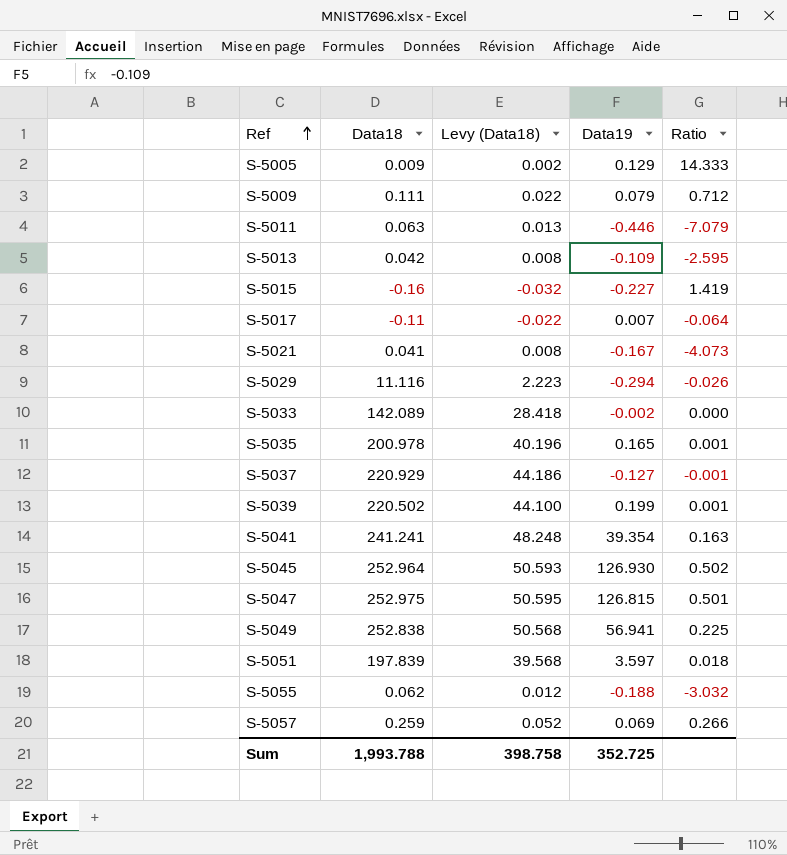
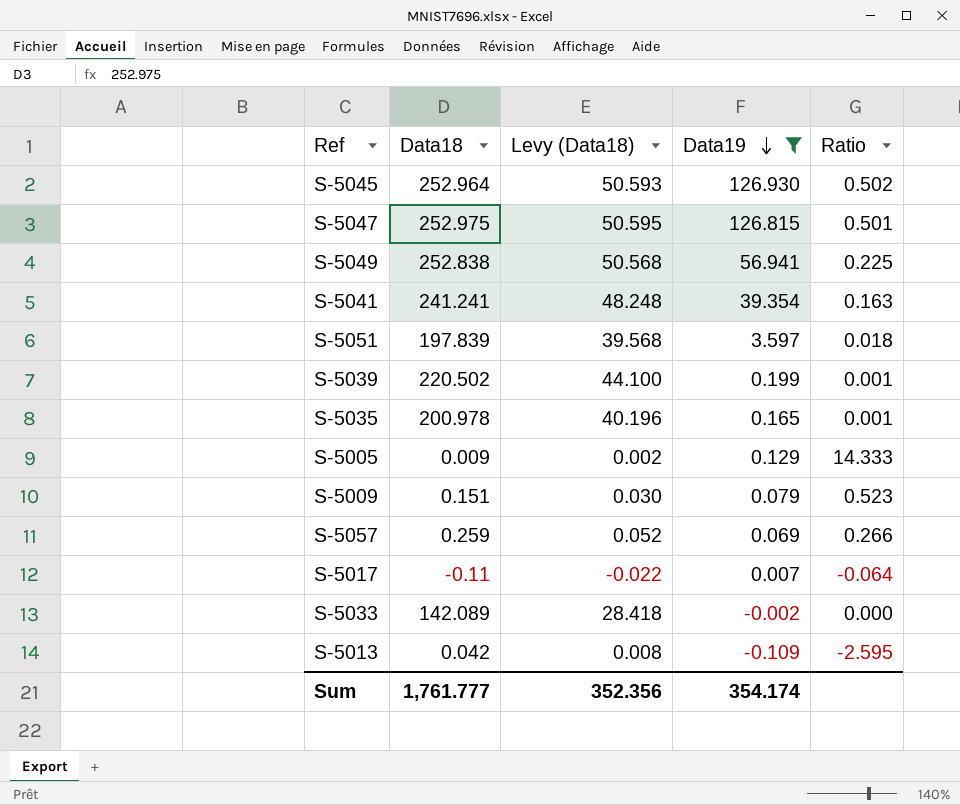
filter: none -> Data19 >= -0.109
row order: Ref ascending -> Data19 descending
S-5009 | Data18: 0.111 -> 0.151
S-5009 | Levy (Data18): 0.022 -> 0.030
S-5009 | Ratio: 0.712 -> 0.523
Sum | Data18: 1,993.788 -> 1,761.777
Sum | Levy (Data18): 398.758 -> 352.356
Sum | Data19: 352.725 -> 354.174

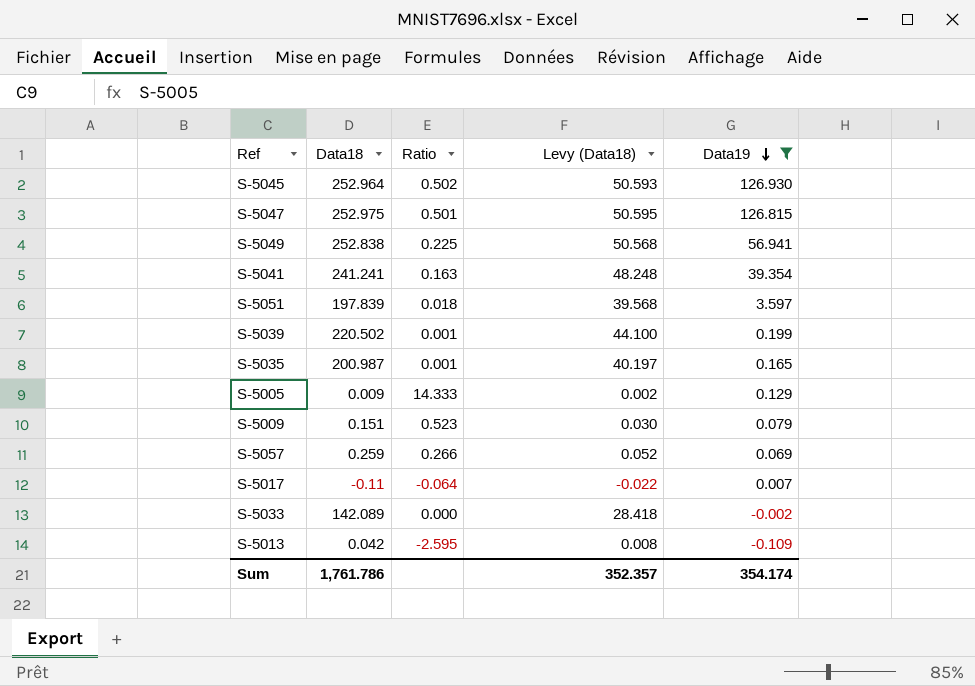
column Ratio | position: 5 -> 3
S-5035 | Data18: 200.978 -> 200.987
S-5035 | Levy (Data18): 40.196 -> 40.197
Sum | Data18: 1,761.777 -> 1,761.786
Sum | Levy (Data18): 352.356 -> 352.357

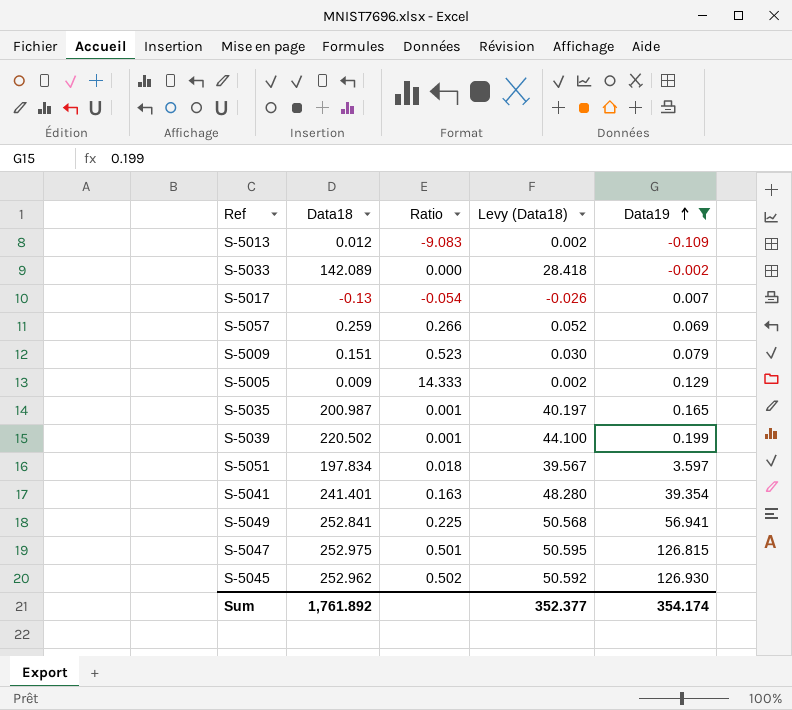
row order: Data19 descending -> Data19 ascending
S-5013 | Data18: 0.042 -> 0.012
S-5013 | Ratio: -2.595 -> -9.083
S-5013 | Levy (Data18): 0.008 -> 0.002
S-5017 | Data18: -0.11 -> -0.13
S-5017 | Ratio: -0.064 -> -0.054
S-5017 | Levy (Data18): -0.022 -> -0.026
S-5051 | Data18: 197.839 -> 197.834
S-5051 | Levy (Data18): 39.568 -> 39.567
S-5041 | Data18: 241.241 -> 241.401
S-5041 | Levy (Data18): 48.248 -> 48.280
S-5049 | Data18: 252.838 -> 252.841
S-5045 | Data18: 252.964 -> 252.962
S-5045 | Levy (Data18): 50.593 -> 50.592
Sum | Data18: 1,761.786 -> 1,761.892
Sum | Levy (Data18): 352.357 -> 352.377

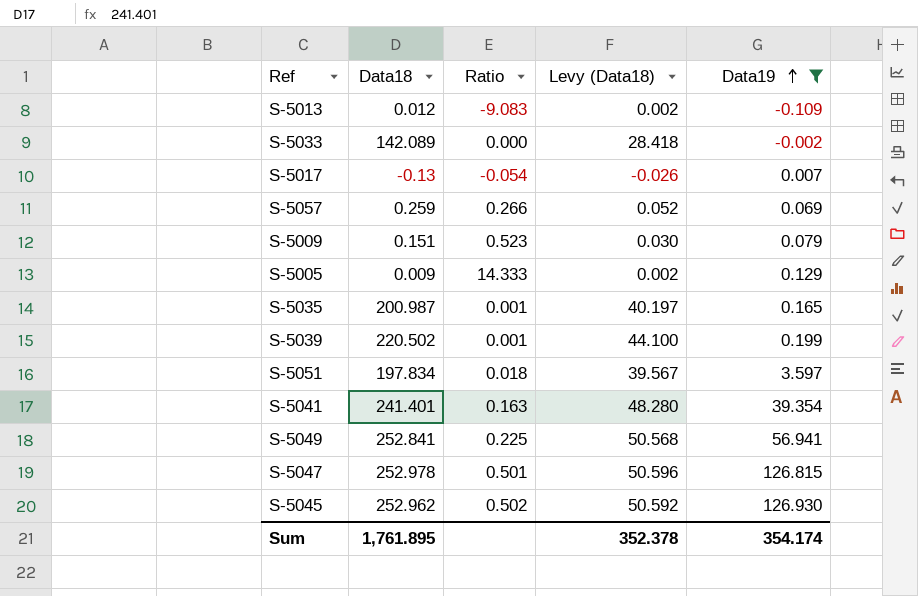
S-5047 | Data18: 252.975 -> 252.978
S-5047 | Levy (Data18): 50.595 -> 50.596
Sum | Data18: 1,761.892 -> 1,761.895
Sum | Levy (Data18): 352.377 -> 352.378

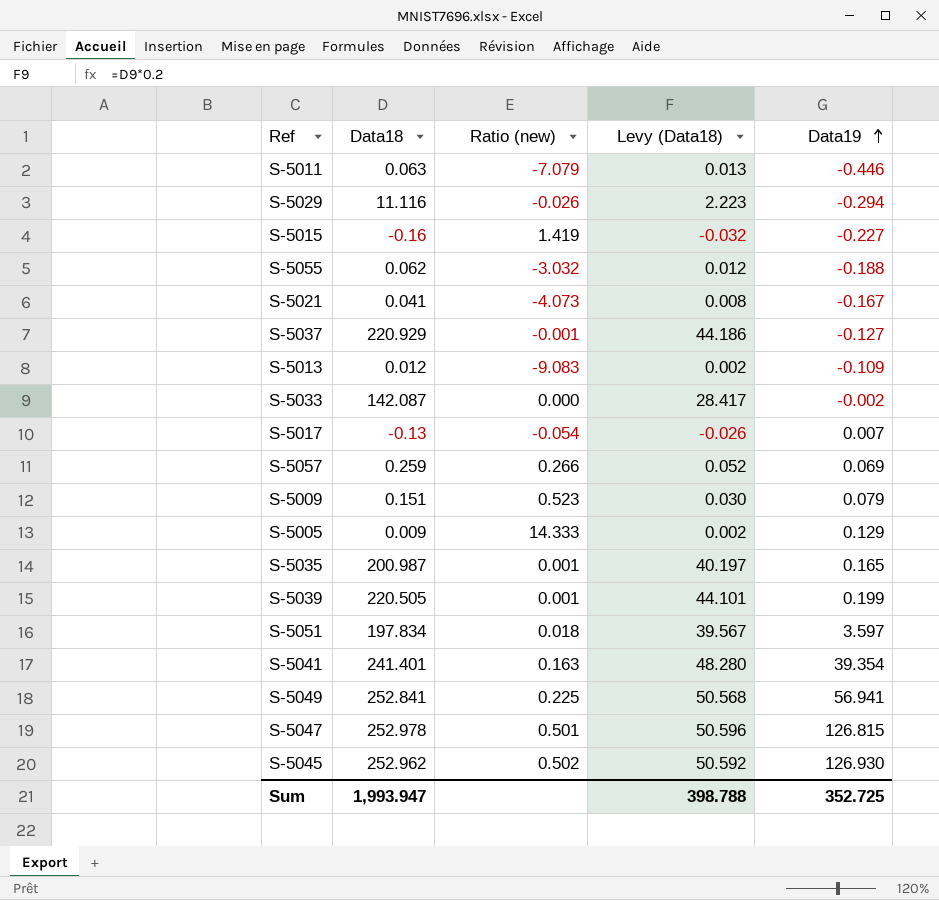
filter: Data19 >= -0.109 -> none
column name: Ratio -> Ratio (new)
S-5033 | Data18: 142.089 -> 142.087
S-5033 | Levy (Data18): 28.418 -> 28.417
S-5039 | Data18: 220.502 -> 220.505
S-5039 | Levy (Data18): 44.100 -> 44.101
Sum | Data18: 1,761.895 -> 1,993.947
Sum | Levy (Data18): 352.378 -> 398.788
Sum | Data19: 354.174 -> 352.725

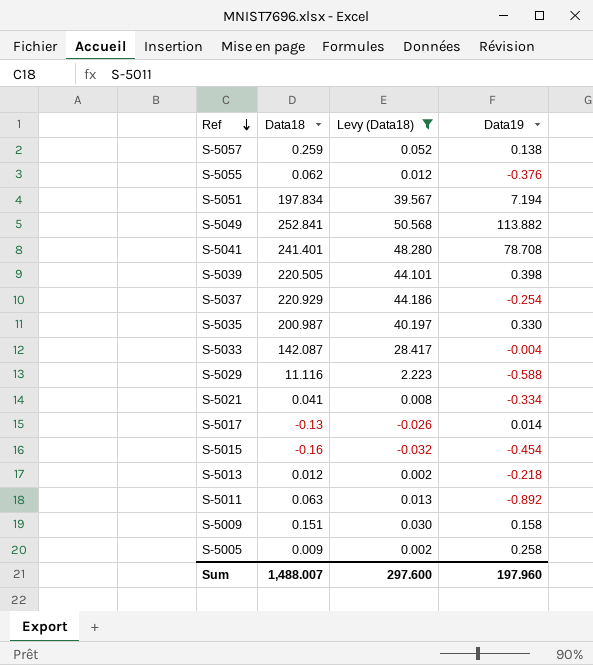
filter: none -> Levy (Data18) <= 50.568
row order: Data19 ascending -> Ref descending
column Ratio (new) | formula: [Data19] / [Data18] -> none
S-5057 | Data19: 0.069 -> 0.138
S-5055 | Data19: -0.188 -> -0.376
S-5051 | Data19: 3.597 -> 7.194
S-5049 | Data19: 56.941 -> 113.882
S-5041 | Data19: 39.354 -> 78.708
S-5039 | Data19: 0.199 -> 0.398
S-5037 | Data19: -0.127 -> -0.254
S-5035 | Data19: 0.165 -> 0.330
S-5033 | Data19: -0.002 -> -0.004
S-5029 | Data19: -0.294 -> -0.588
S-5021 | Data19: -0.167 -> -0.334
S-5017 | Data19: 0.007 -> 0.014
S-5015 | Data19: -0.227 -> -0.454
S-5013 | Data19: -0.109 -> -0.218
S-5011 | Data19: -0.446 -> -0.892
S-5009 | Data19: 0.079 -> 0.158
S-5005 | Data19: 0.129 -> 0.258
Sum | Data18: 1,993.947 -> 1,488.007
Sum | Levy (Data18): 398.788 -> 297.600
Sum | Data19: 352.725 -> 197.960

